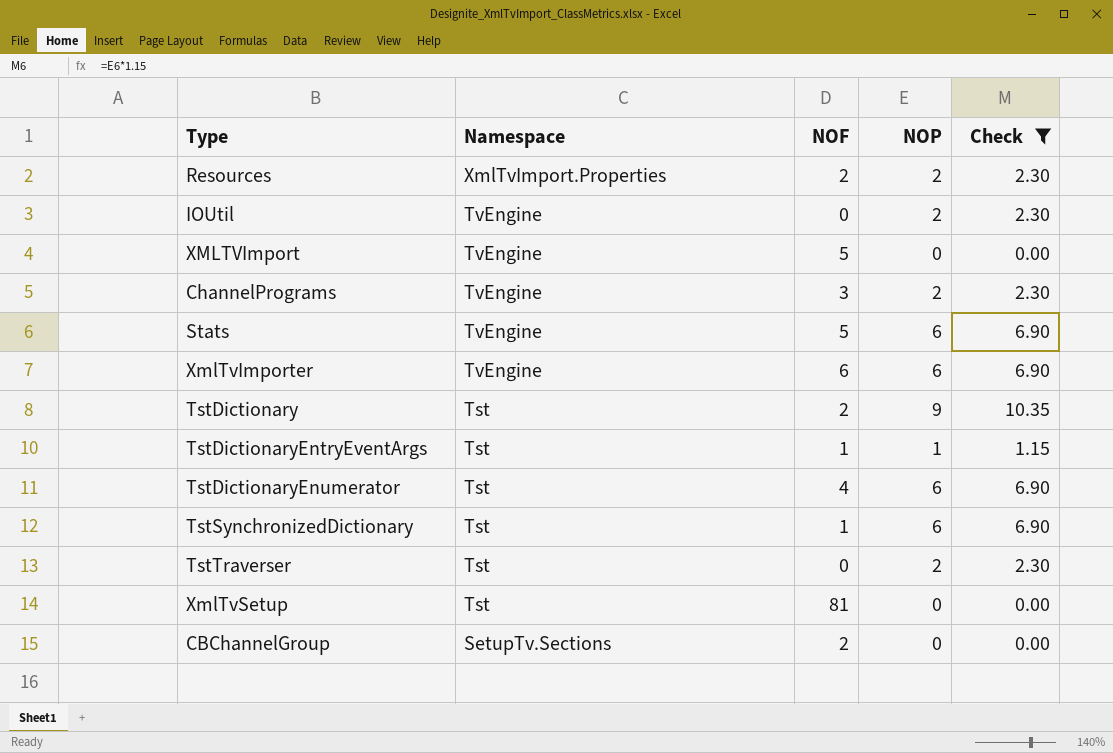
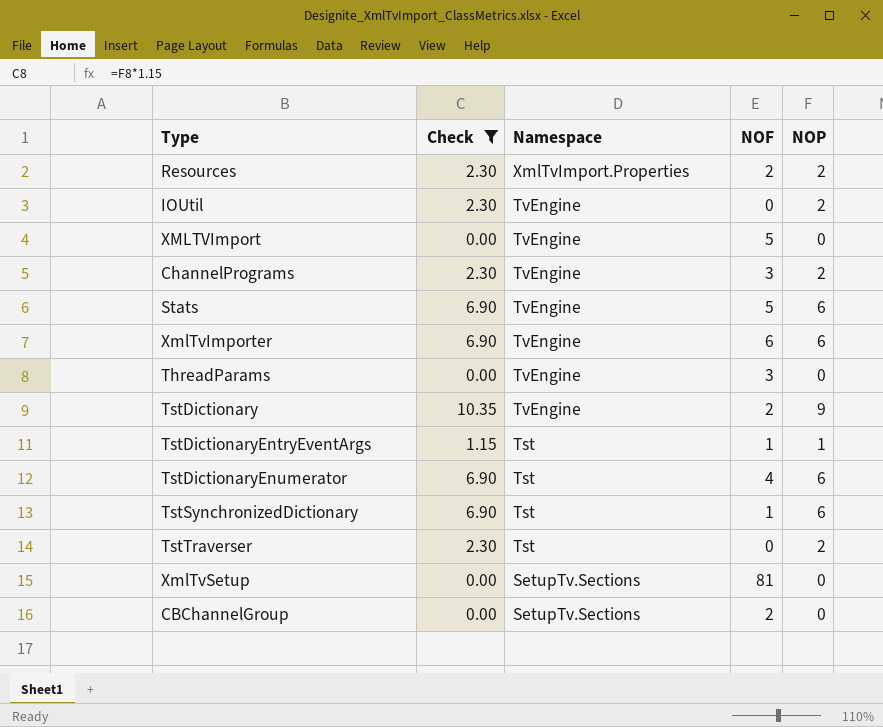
column Check | position: 5 -> 2
row ThreadParams: none -> 0.00 | TvEngine | 3 | 0
TstDictionary | Namespace: Tst -> TvEngine
XmlTvSetup | Namespace: Tst -> SetupTv.Sections

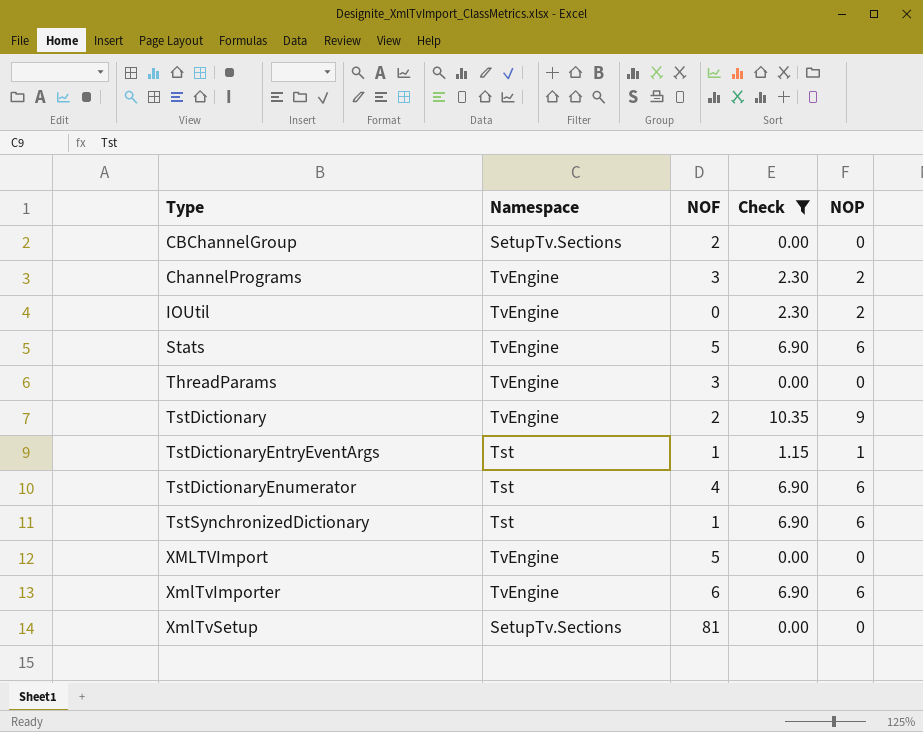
row order: Namespace descending -> Type ascending
column Check | position: 2 -> 4
row Resources: 2.30 | XmlTvImport.Properties | 2 | 2 -> none
row TstTraverser: 2.30 | Tst | 0 | 2 -> none

